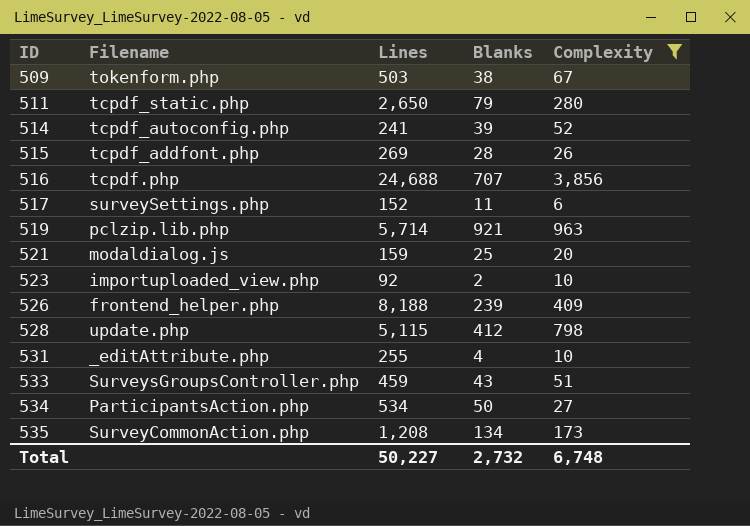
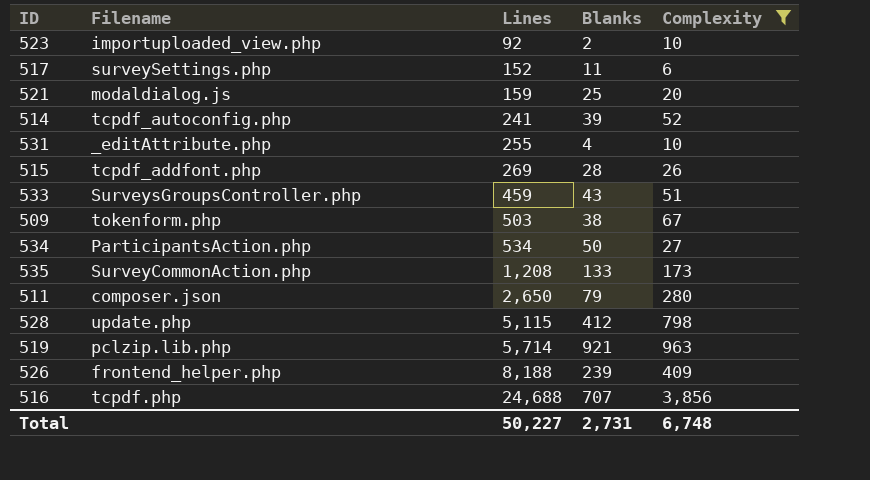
row order: ID ascending -> Lines ascending
535 | Blanks: 134 -> 133
511 | Filename: tcpdf_static.php -> composer.json
Total | Blanks: 2,732 -> 2,731

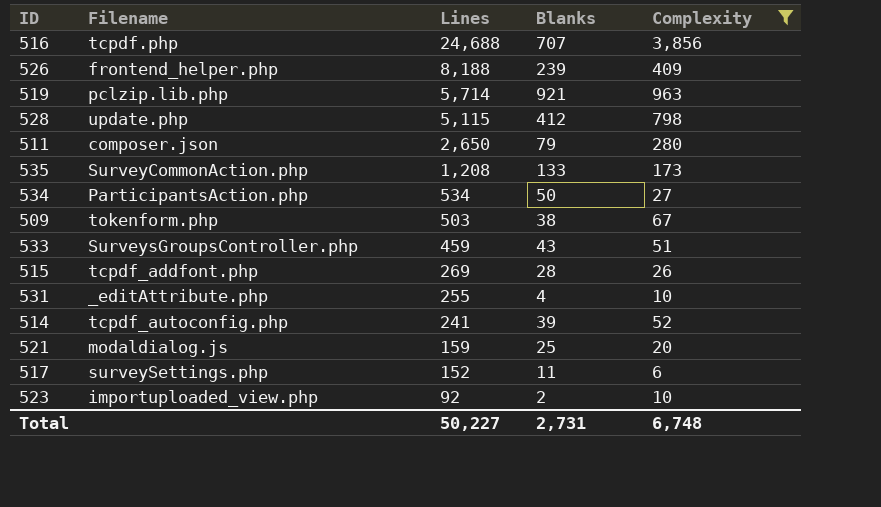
row order: Lines ascending -> Lines descending

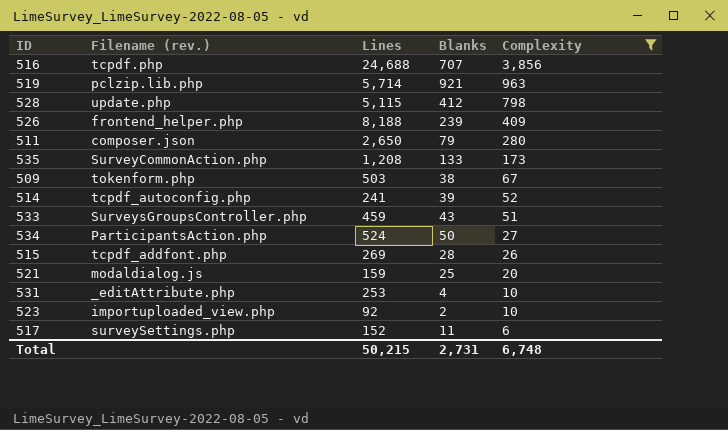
row order: Lines descending -> Complexity descending
column name: Filename -> Filename (rev.)
534 | Lines: 534 -> 524
531 | Lines: 255 -> 253
Total | Lines: 50,227 -> 50,215

